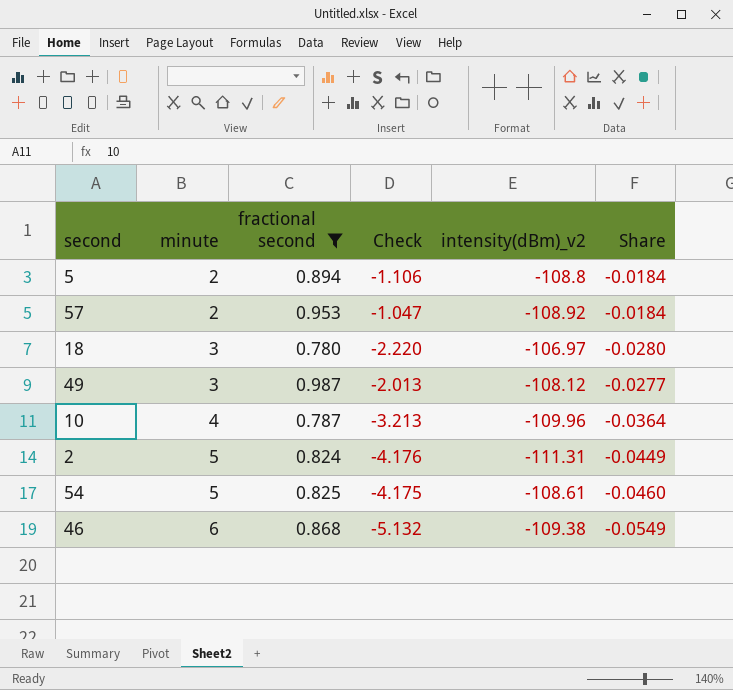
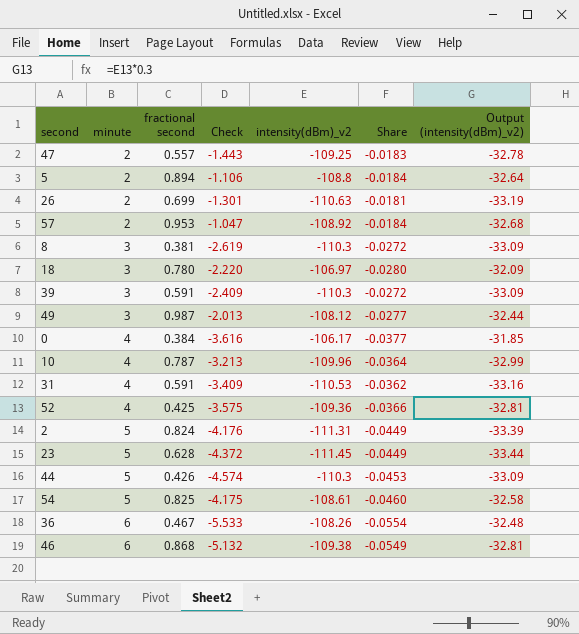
filter: fractional second >= 0.780 -> none
column Output (intensity(dBm)_v2) | formula: none -> [intensity(dBm)_v2] * 0.3

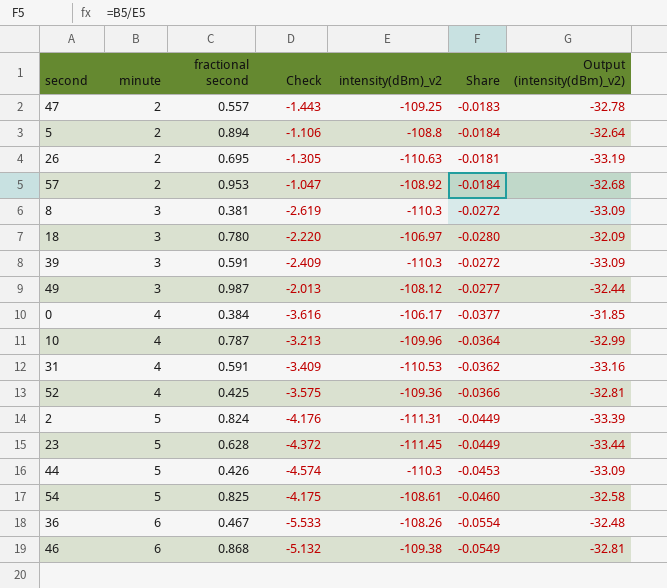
26 | fractional second: 0.699 -> 0.695
26 | Check: -1.301 -> -1.305

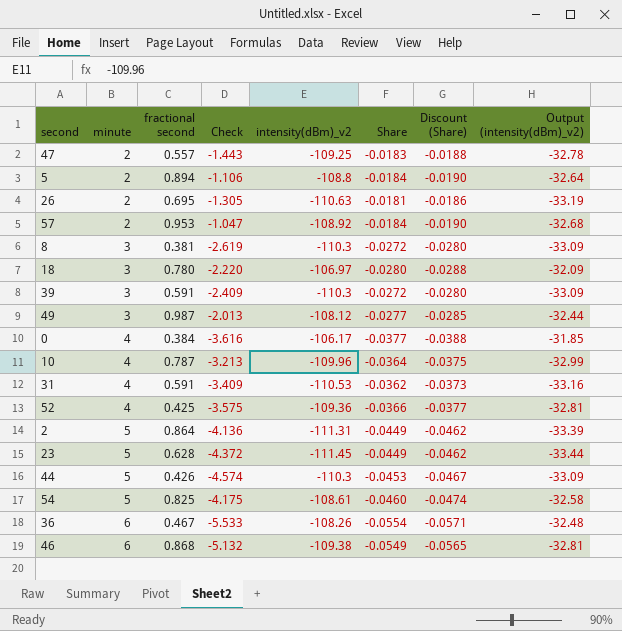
column Discount (Share) | formula: none -> [Share] * 1.03
2 | fractional second: 0.824 -> 0.864
2 | Check: -4.176 -> -4.136

